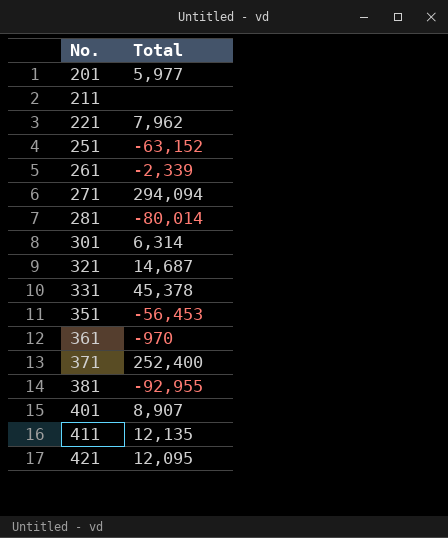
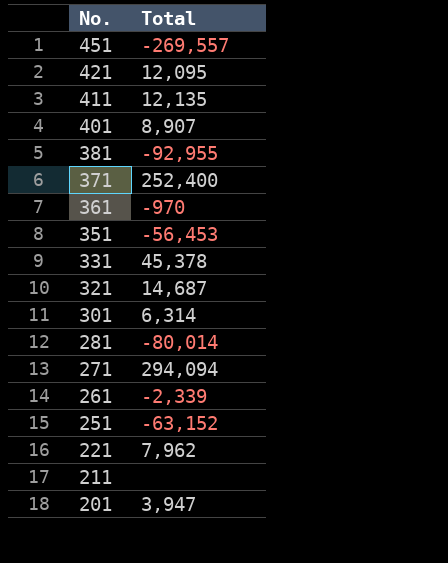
row order: No. ascending -> No. descending
row 451: none -> -269,557
201 | Total: 5,977 -> 3,947

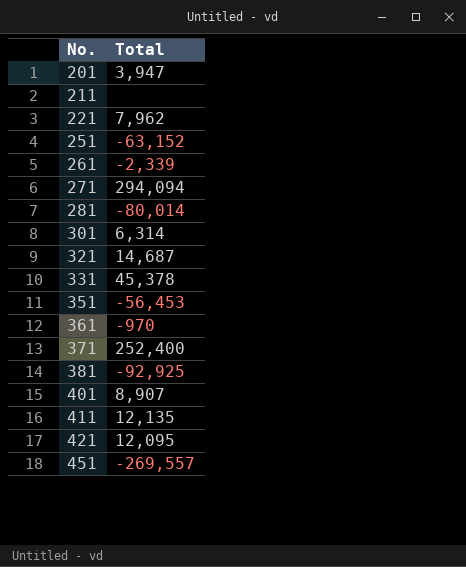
row order: No. descending -> No. ascending
381 | Total: -92,955 -> -92,925

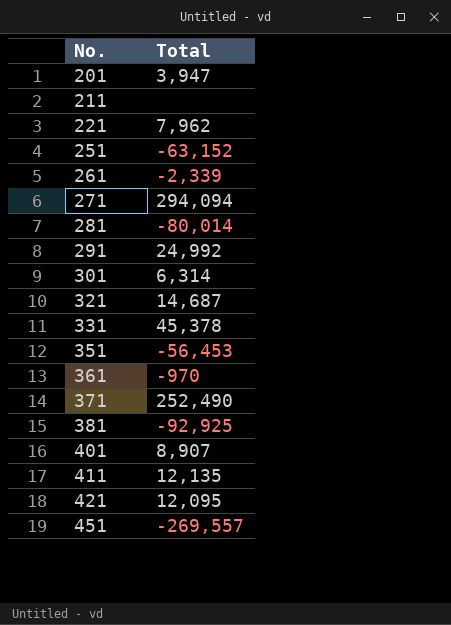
row 291: none -> 24,992
371 | Total: 252,400 -> 252,490

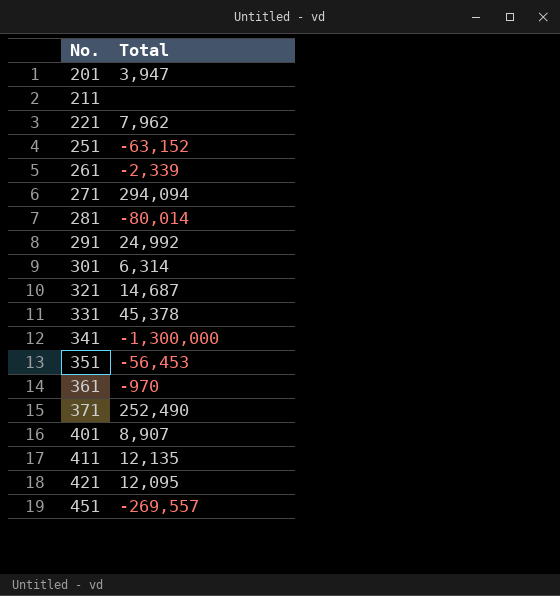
row 381: -92,925 -> none
row 341: none -> -1,300,000

